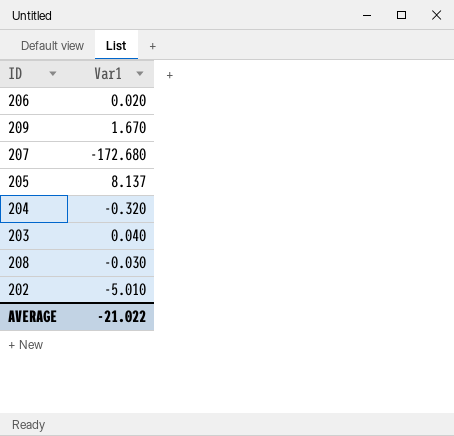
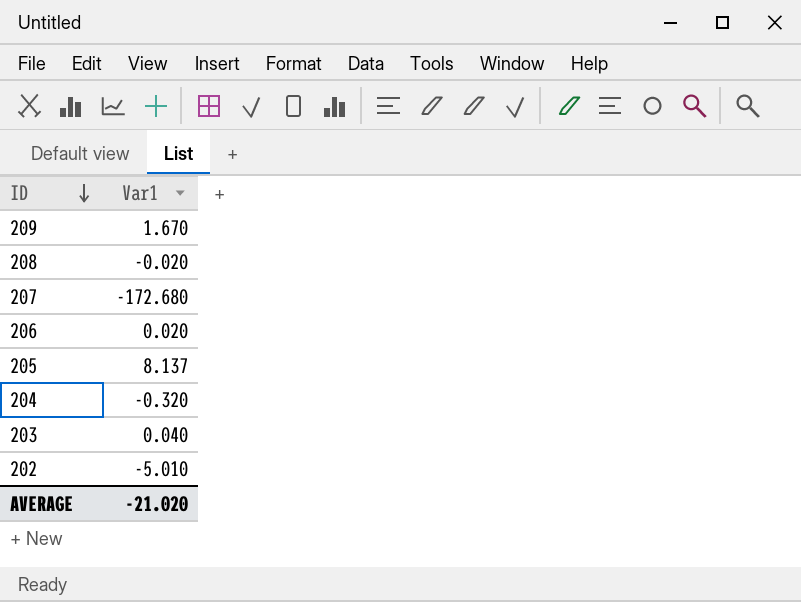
row order: none -> ID descending
208 | Var1: -0.030 -> -0.020
AVERAGE | Var1: -21.022 -> -21.020

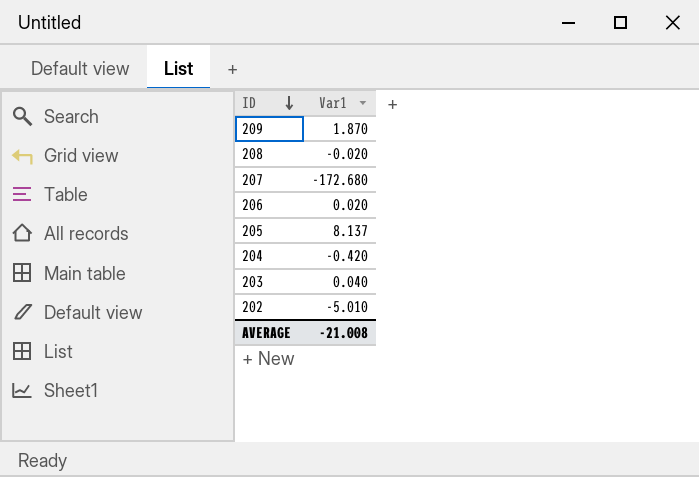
209 | Var1: 1.670 -> 1.870
204 | Var1: -0.320 -> -0.420
AVERAGE | Var1: -21.020 -> -21.008

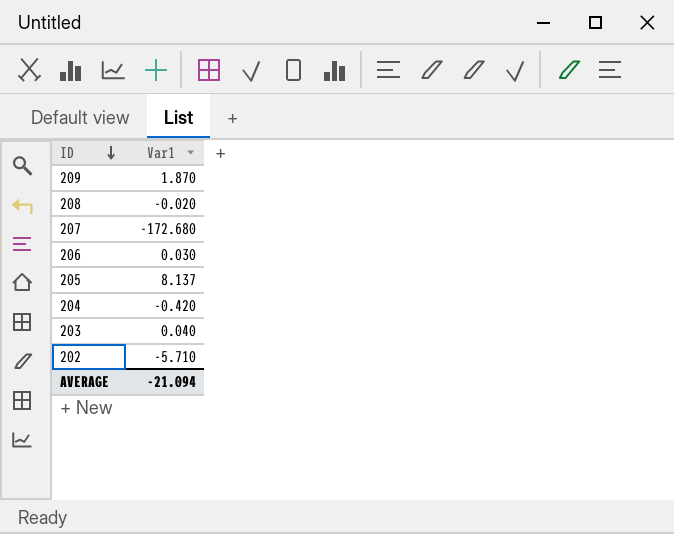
206 | Var1: 0.020 -> 0.030
202 | Var1: -5.010 -> -5.710
AVERAGE | Var1: -21.008 -> -21.094

